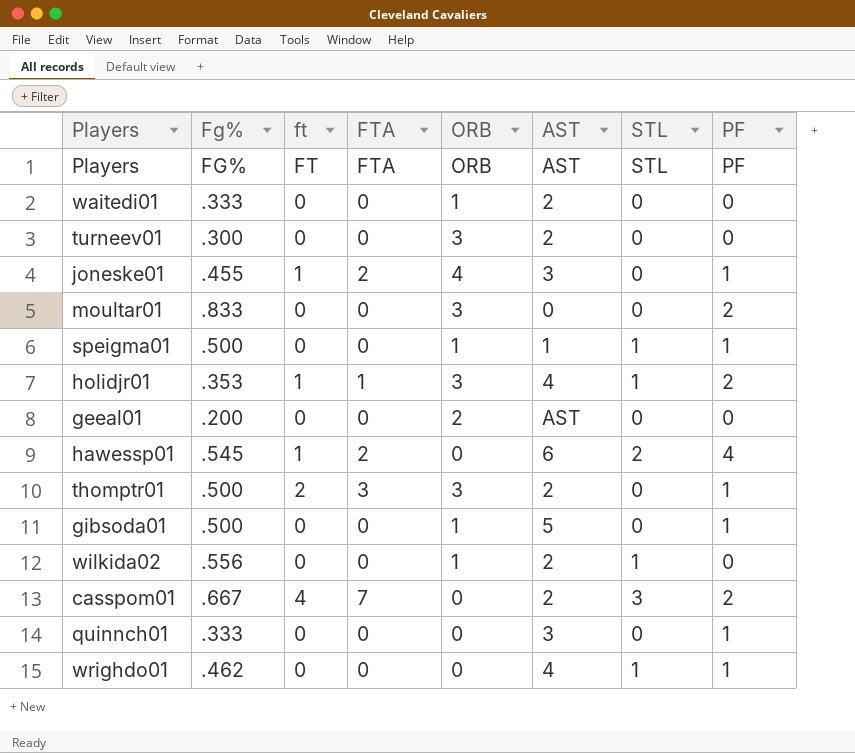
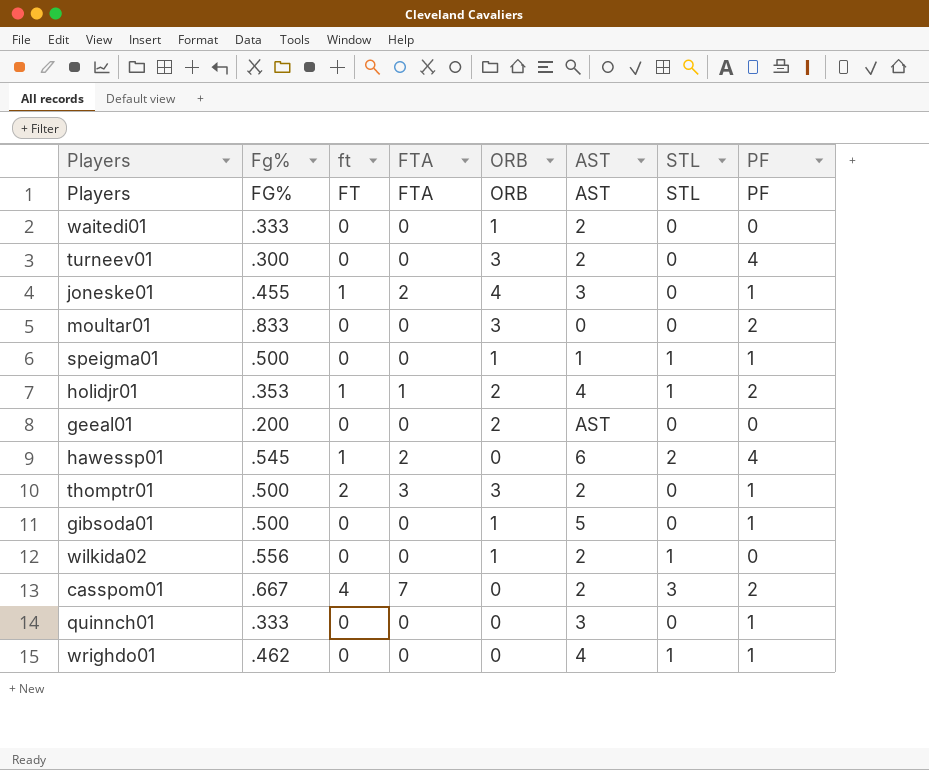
turneev01 | PF: 0 -> 4
holidjr01 | ORB: 3 -> 2

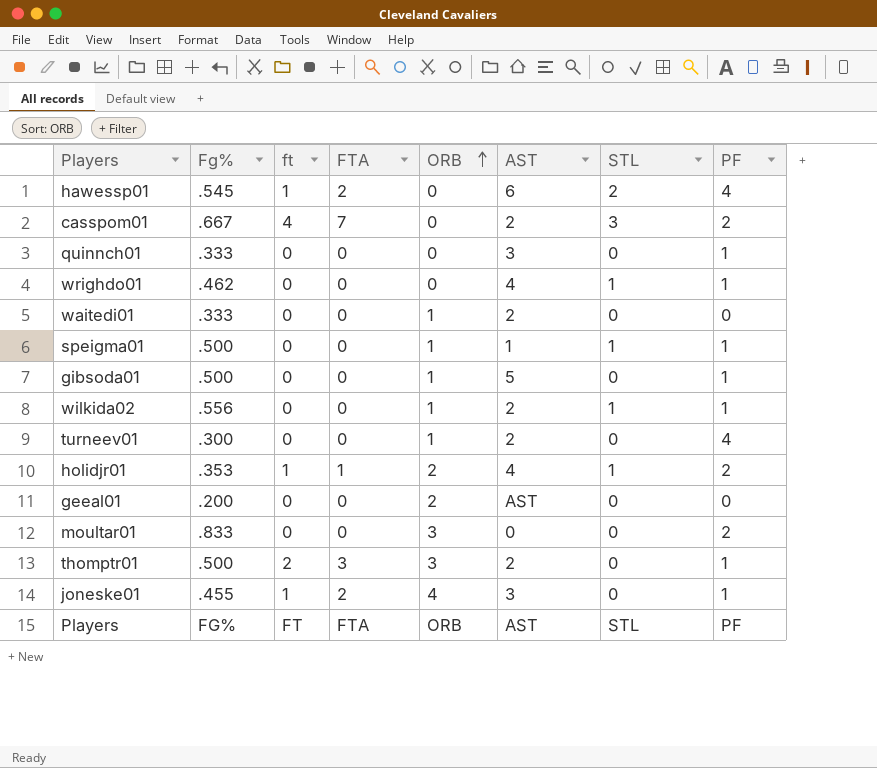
row order: none -> ORB ascending
wilkida02 | PF: 0 -> 1
turneev01 | ORB: 3 -> 1

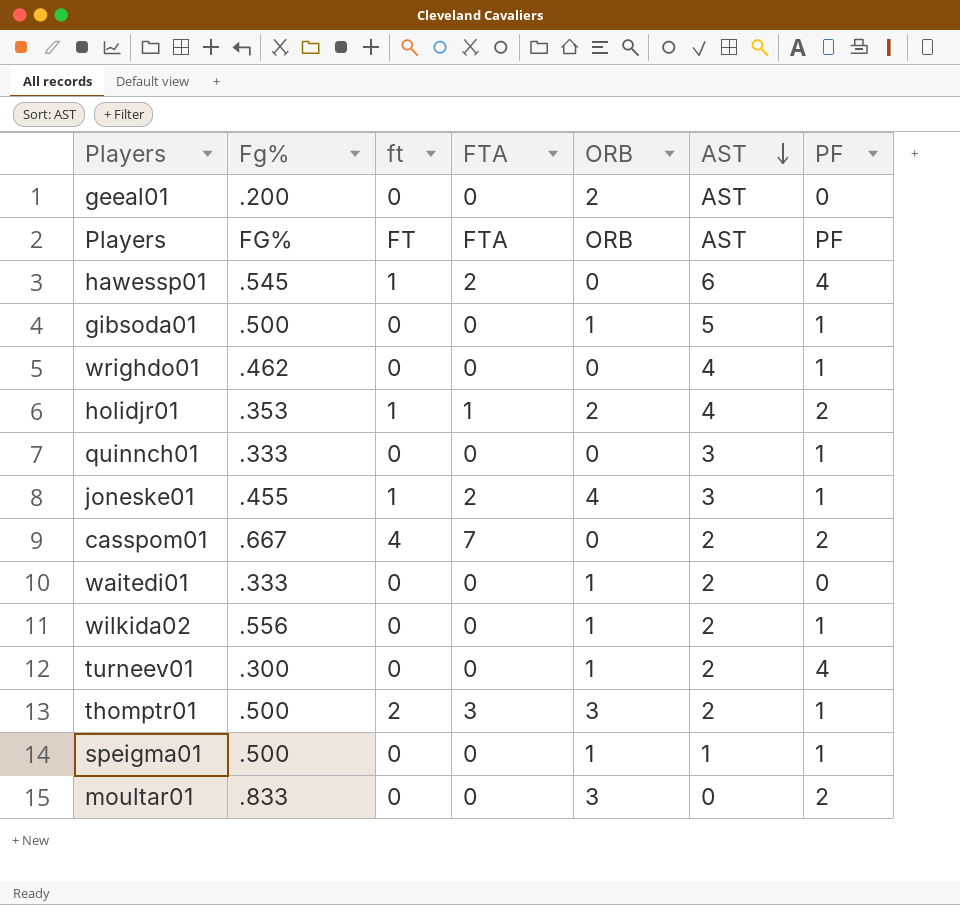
row order: ORB ascending -> AST descending
column STL | position: 7 -> none

